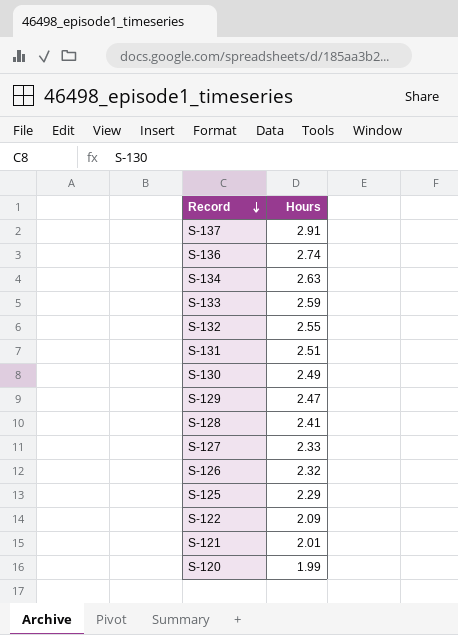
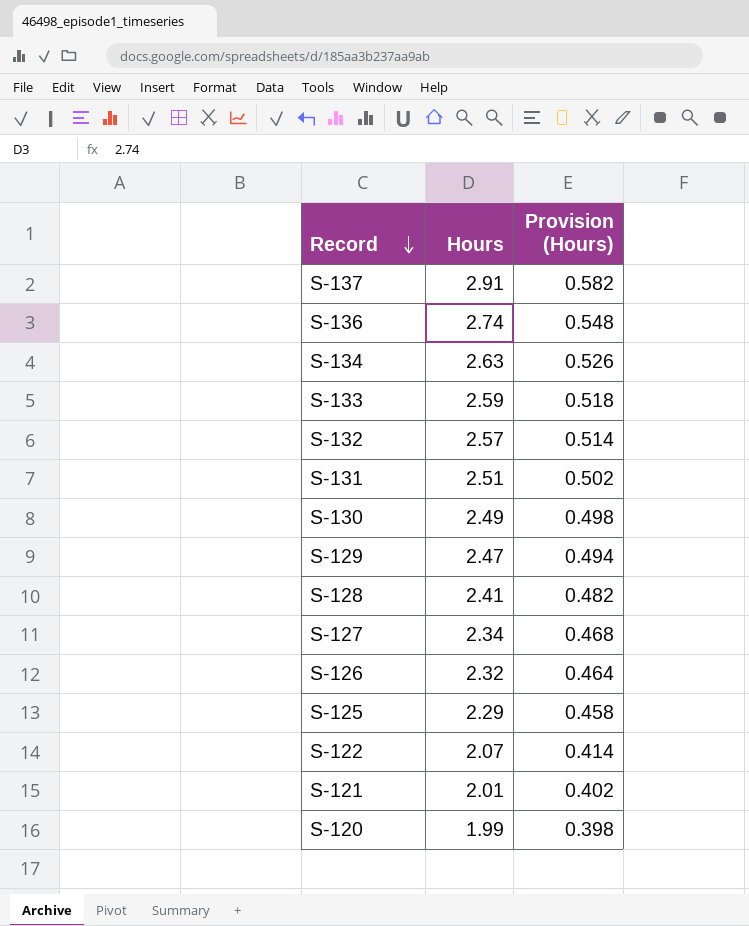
column Provision (Hours) | formula: none -> [Hours] * 0.2
S-132 | Hours: 2.55 -> 2.57
S-127 | Hours: 2.33 -> 2.34
S-122 | Hours: 2.09 -> 2.07

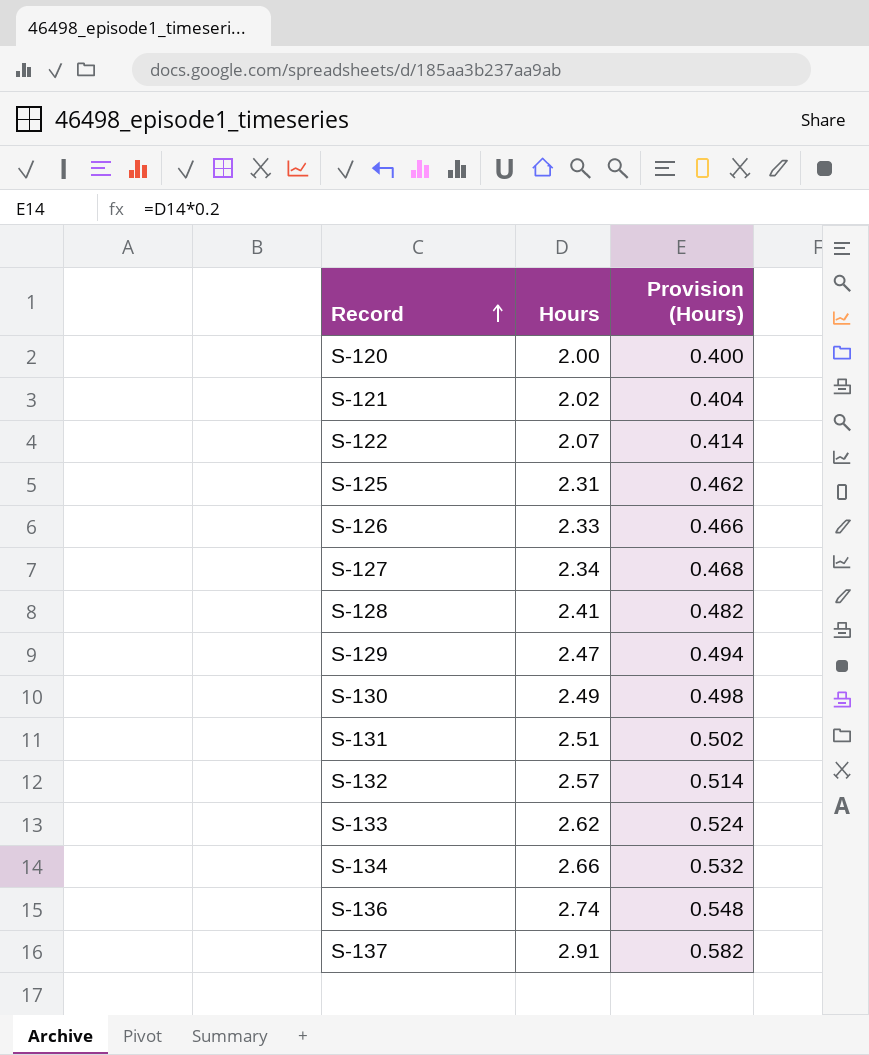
row order: Record descending -> Record ascending
S-120 | Hours: 1.99 -> 2.00
S-120 | Provision (Hours): 0.398 -> 0.400
S-121 | Hours: 2.01 -> 2.02
S-121 | Provision (Hours): 0.402 -> 0.404
S-125 | Hours: 2.29 -> 2.31
S-125 | Provision (Hours): 0.458 -> 0.462
S-126 | Hours: 2.32 -> 2.33
S-126 | Provision (Hours): 0.464 -> 0.466
S-133 | Hours: 2.59 -> 2.62
S-133 | Provision (Hours): 0.518 -> 0.524
S-134 | Hours: 2.63 -> 2.66
S-134 | Provision (Hours): 0.526 -> 0.532

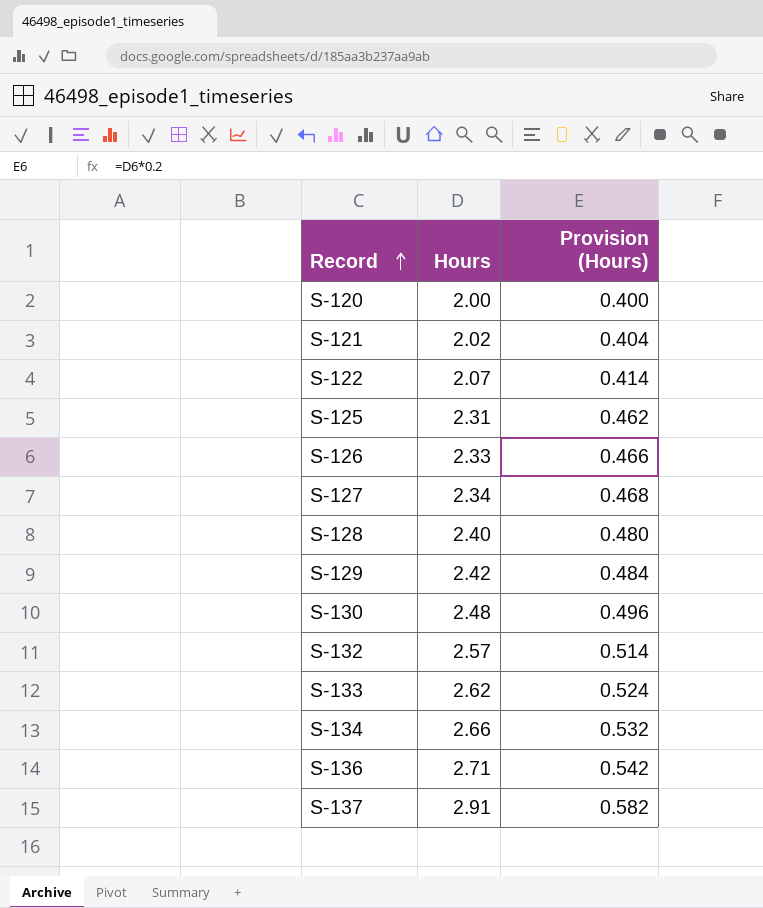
row S-131: 2.51 | 0.502 -> none
S-128 | Hours: 2.41 -> 2.40
S-128 | Provision (Hours): 0.482 -> 0.480
S-129 | Hours: 2.47 -> 2.42
S-129 | Provision (Hours): 0.494 -> 0.484
S-130 | Hours: 2.49 -> 2.48
S-130 | Provision (Hours): 0.498 -> 0.496
S-136 | Hours: 2.74 -> 2.71
S-136 | Provision (Hours): 0.548 -> 0.542

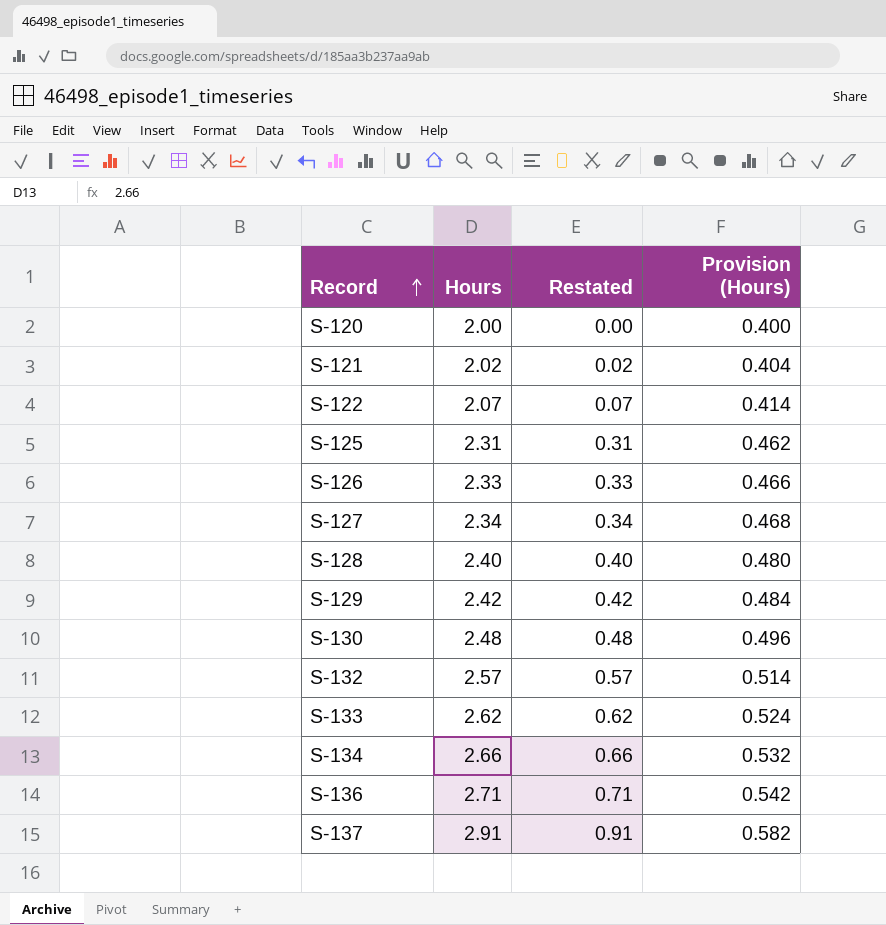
column Restated | formula: none -> [Hours] - 2

